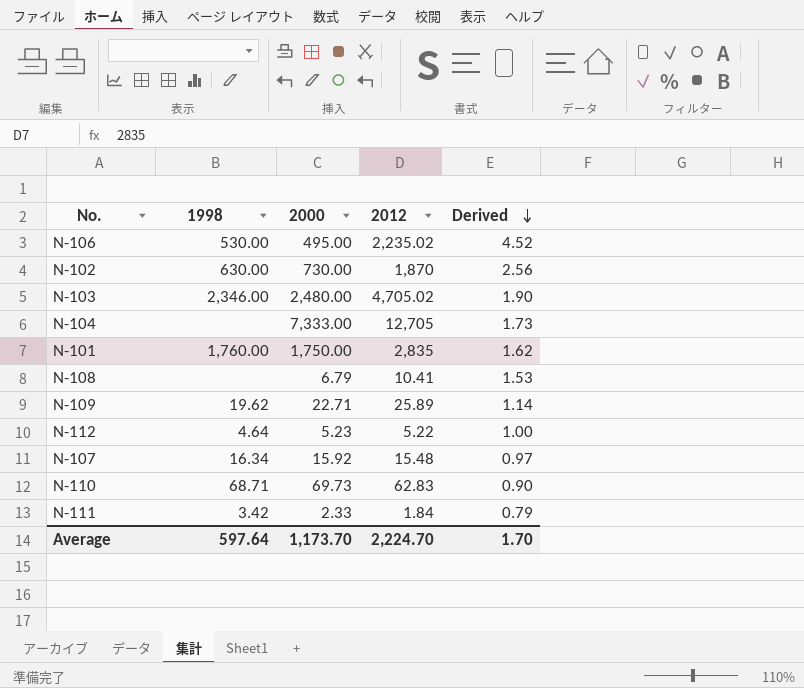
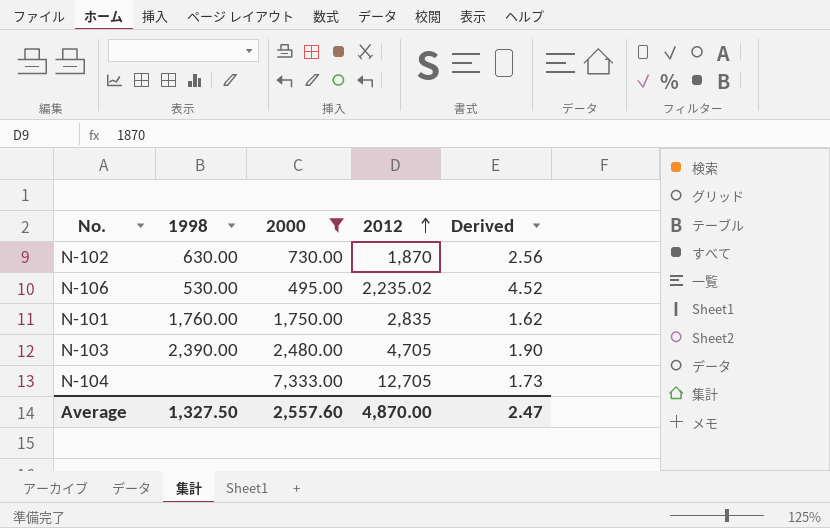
filter: none -> 2000 >= 495.00
row order: Derived descending -> 2012 ascending
N-103 | 1998: 2,346.00 -> 2,390.00
N-103 | 2012: 4,705.02 -> 4,705
Average | 1998: 597.64 -> 1,327.50
Average | 2000: 1,173.70 -> 2,557.60
Average | 2012: 2,224.70 -> 4,870.00
Average | Derived: 1.70 -> 2.47

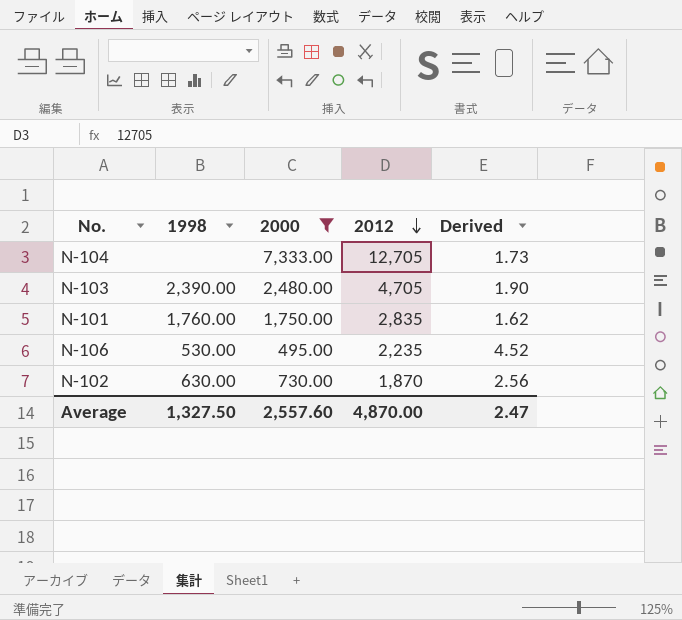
row order: 2012 ascending -> 2012 descending
N-106 | 2012: 2,235.02 -> 2,235

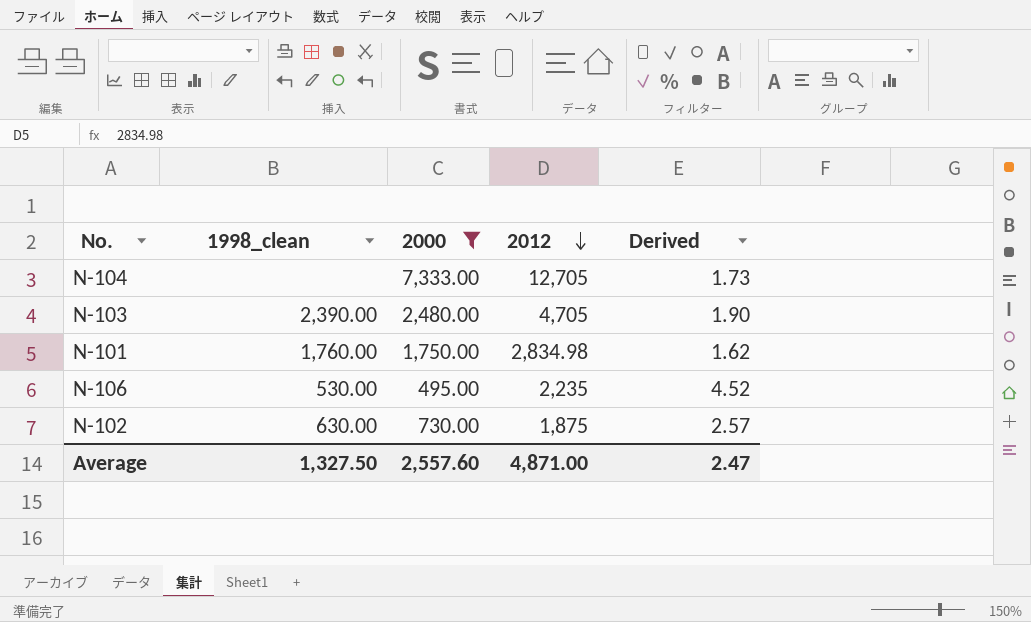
column name: 1998 -> 1998_clean
N-101 | 2012: 2,835 -> 2,834.98
N-102 | 2012: 1,870 -> 1,875
N-102 | Derived: 2.56 -> 2.57
Average | 2012: 4,870.00 -> 4,871.00

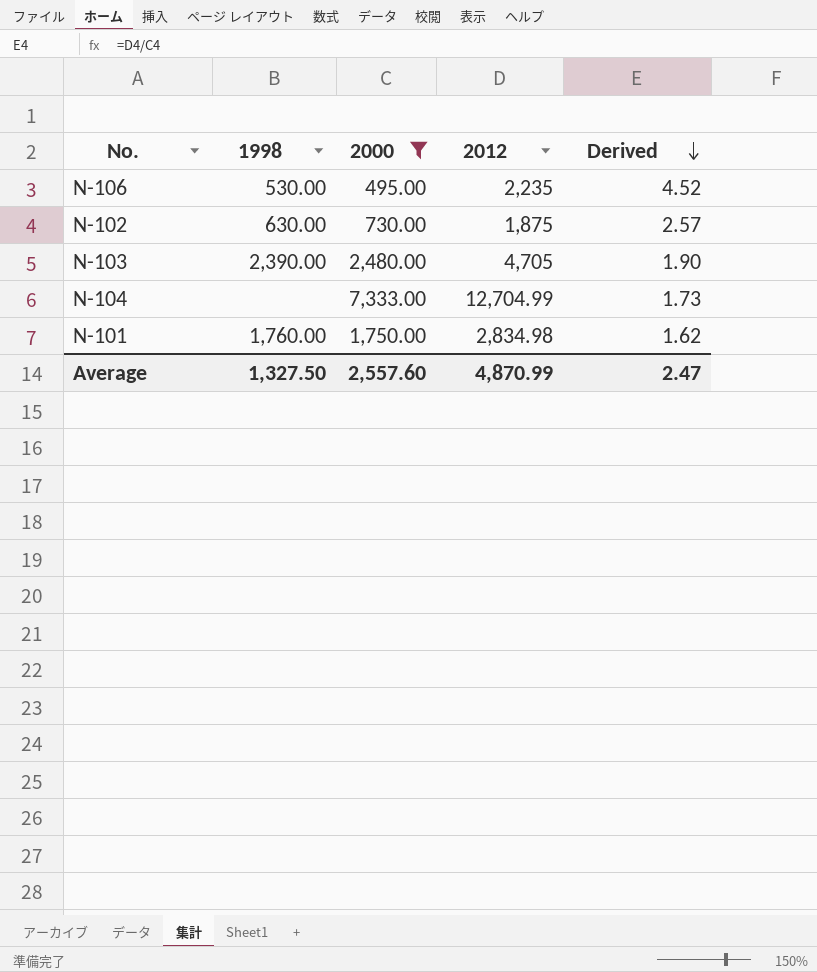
row order: 2012 descending -> Derived descending
column name: 1998_clean -> 1998
N-104 | 2012: 12,705 -> 12,704.99
Average | 2012: 4,871.00 -> 4,870.99

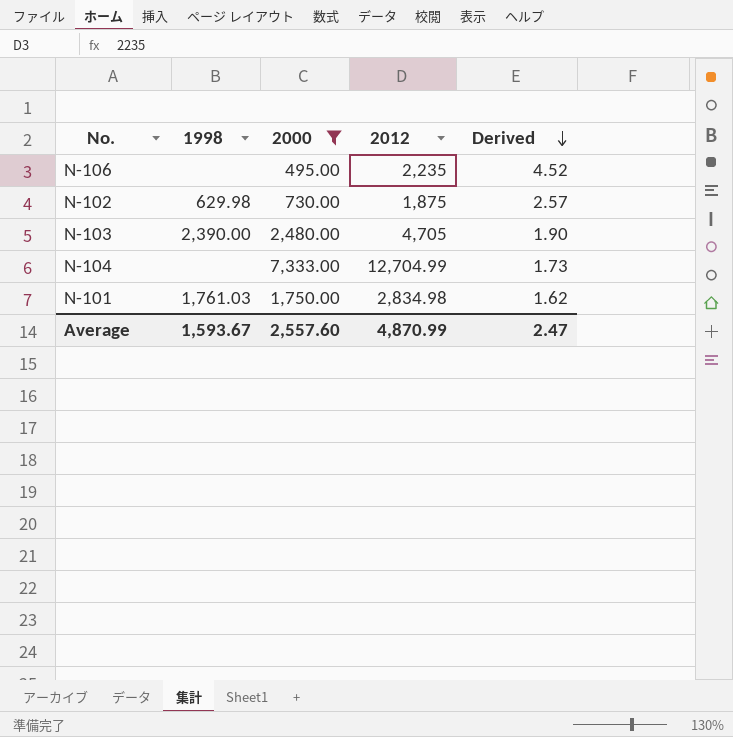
N-106 | 1998: 530.00 -> none
N-102 | 1998: 630.00 -> 629.98
N-101 | 1998: 1,760.00 -> 1,761.03
Average | 1998: 1,327.50 -> 1,593.67

